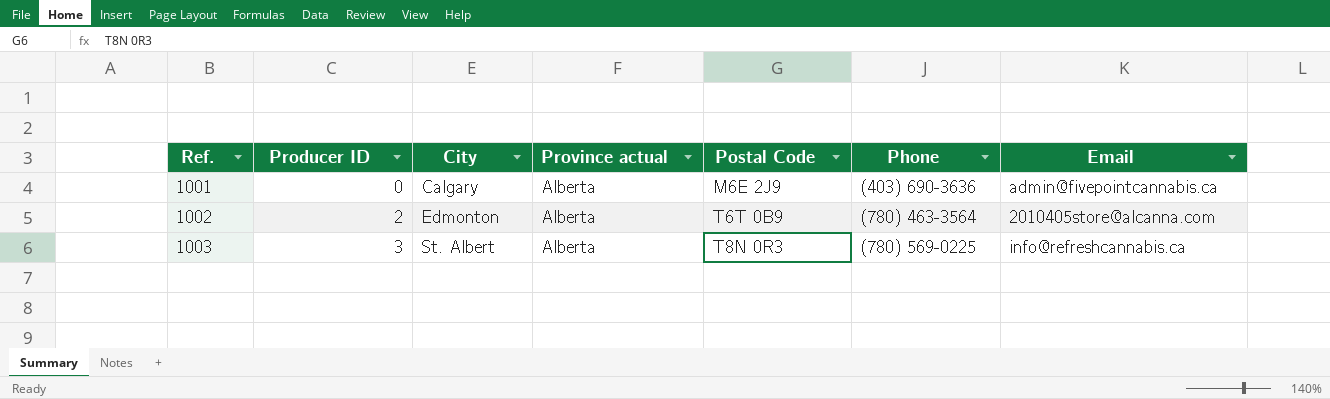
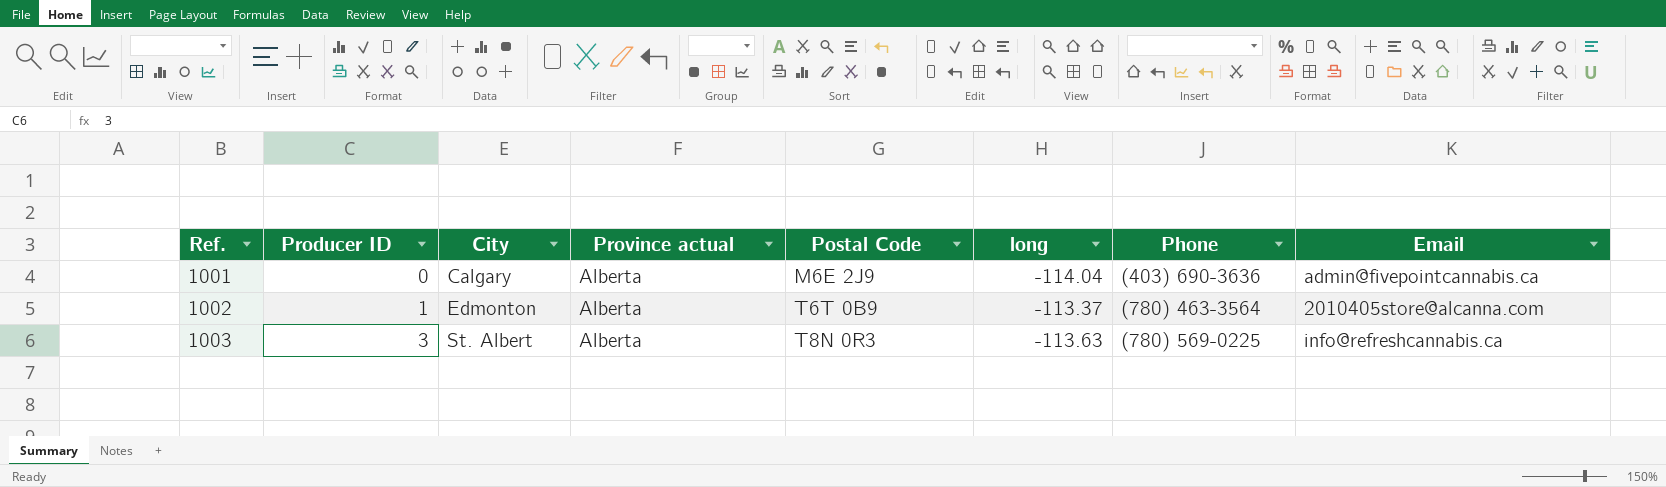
column long | position: none -> 6
1002 | Producer ID: 2 -> 1

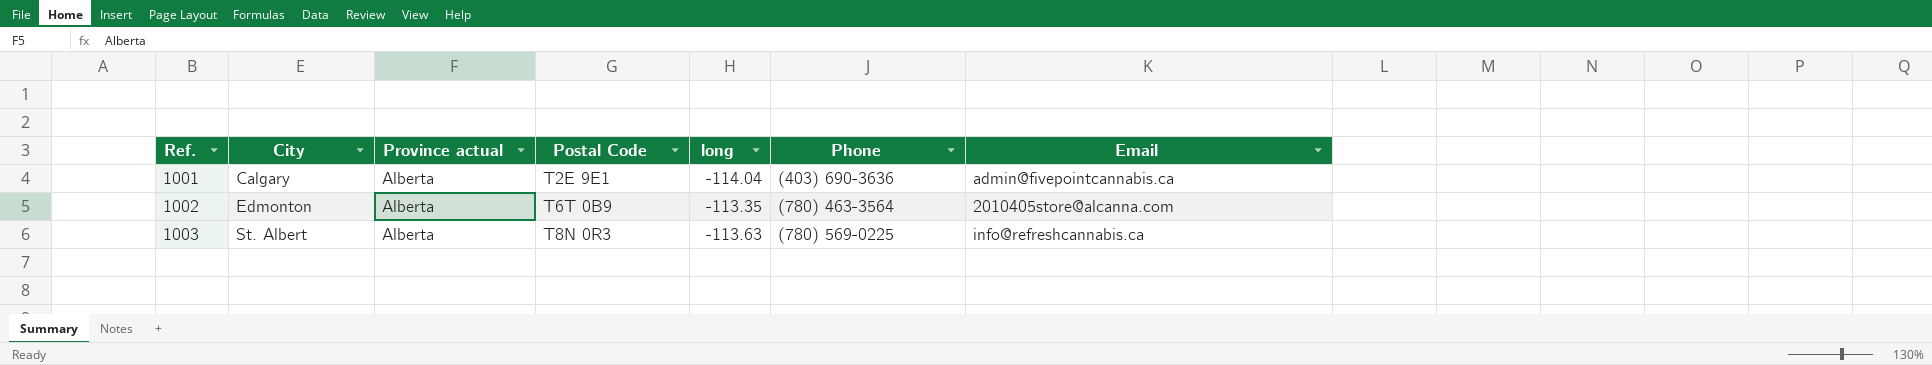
column Producer ID | position: 2 -> none
1001 | Postal Code: M6E 2J9 -> T2E 9E1
1002 | long: -113.37 -> -113.35

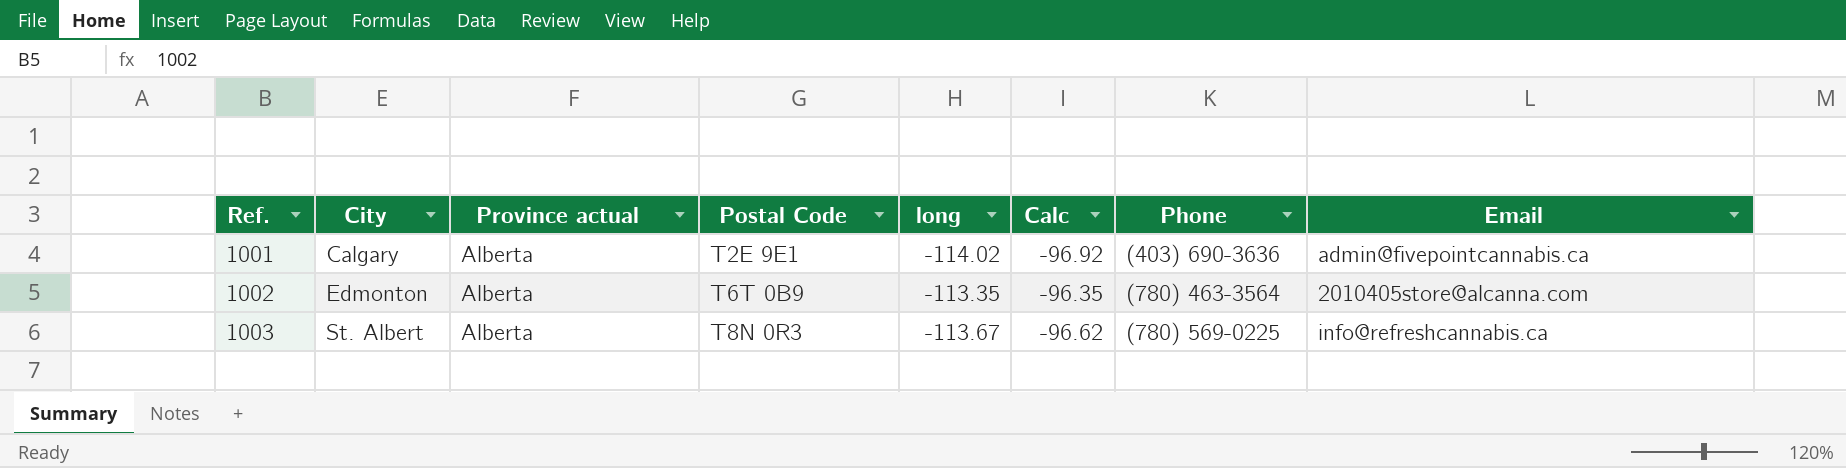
column Calc | formula: none -> [long] * 0.85
1001 | long: -114.04 -> -114.02
1003 | long: -113.63 -> -113.67

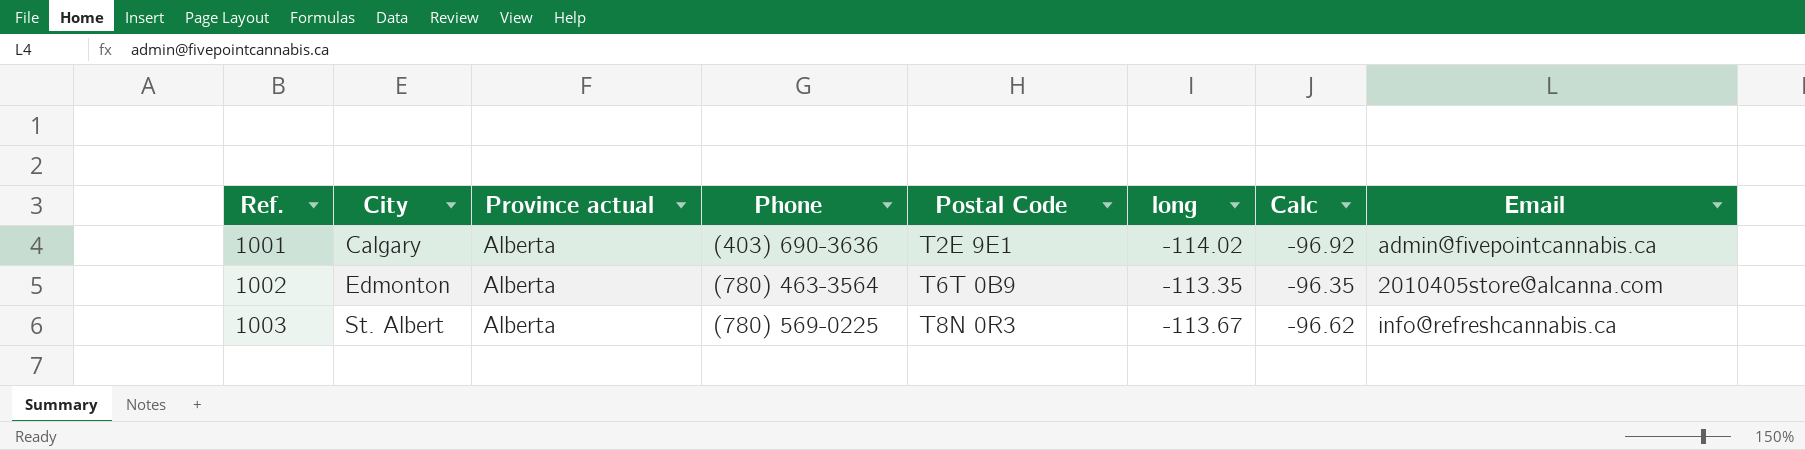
column Phone | position: 7 -> 4

